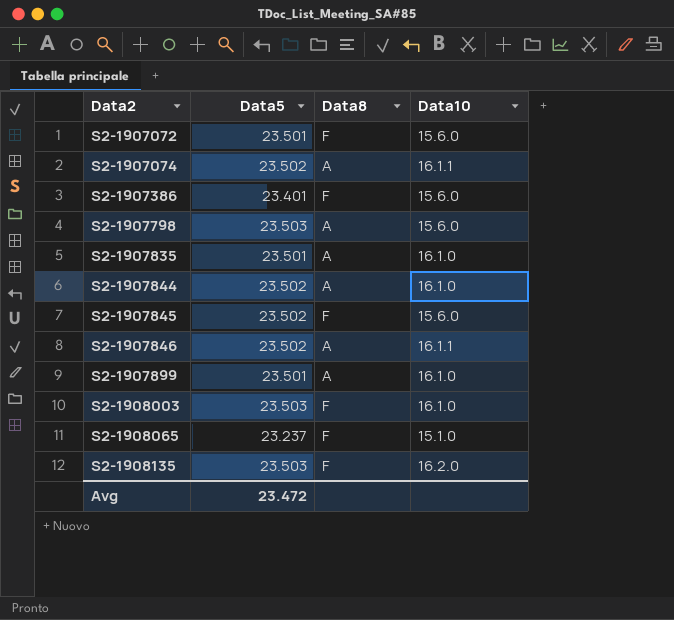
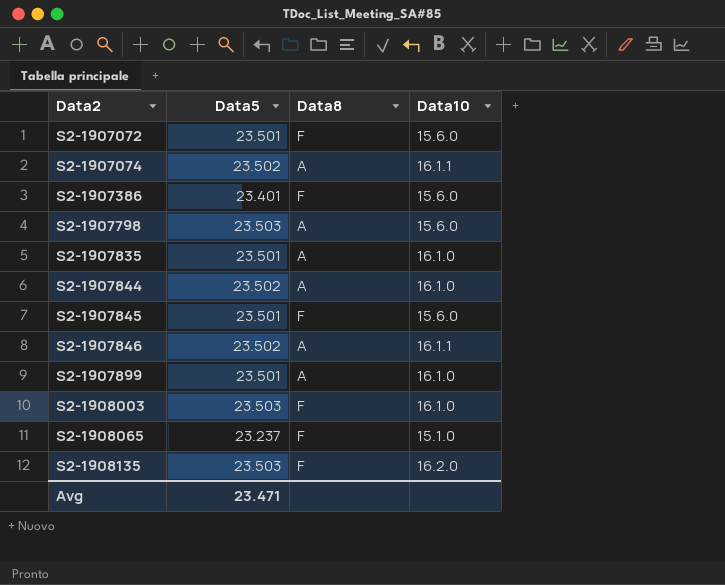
S2-1907845 | Data5: 23.502 -> 23.501
Avg | Data5: 23.472 -> 23.471

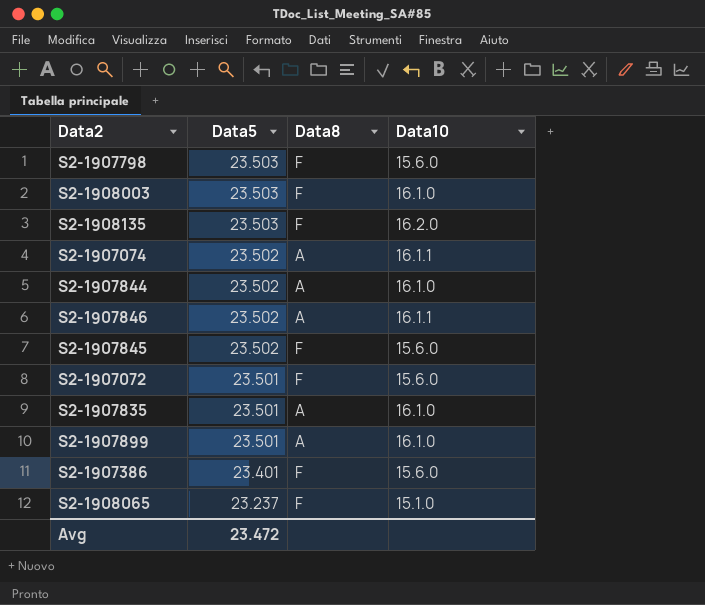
row order: Data2 ascending -> Data5 descending
S2-1907798 | Data8: A -> F
S2-1907845 | Data5: 23.501 -> 23.502
Avg | Data5: 23.471 -> 23.472

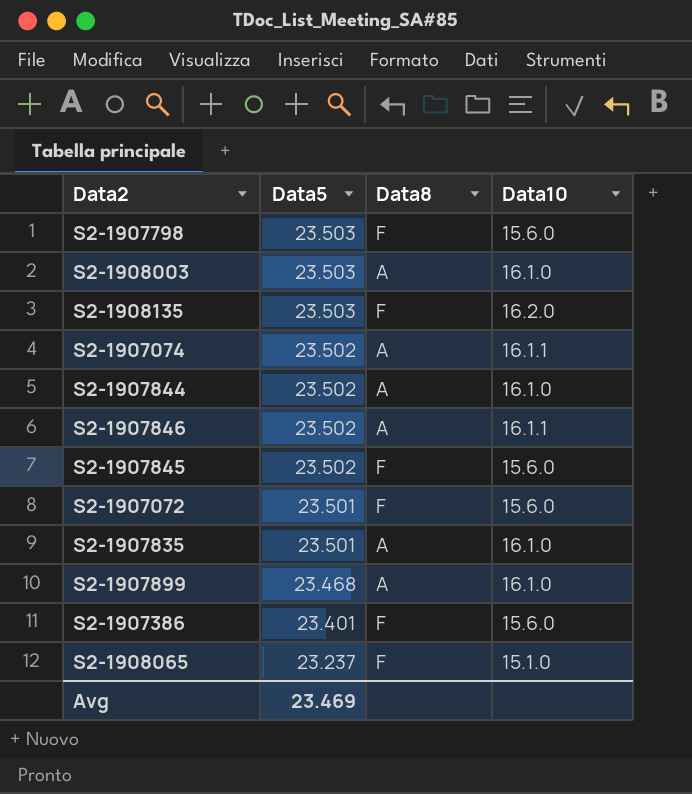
S2-1908003 | Data8: F -> A
S2-1907899 | Data5: 23.501 -> 23.468
Avg | Data5: 23.472 -> 23.469

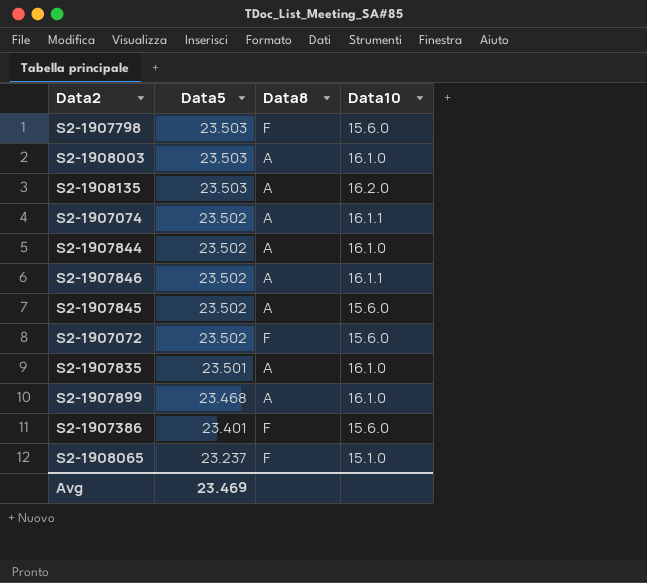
S2-1908135 | Data8: F -> A
S2-1907845 | Data8: F -> A
S2-1907072 | Data5: 23.501 -> 23.502

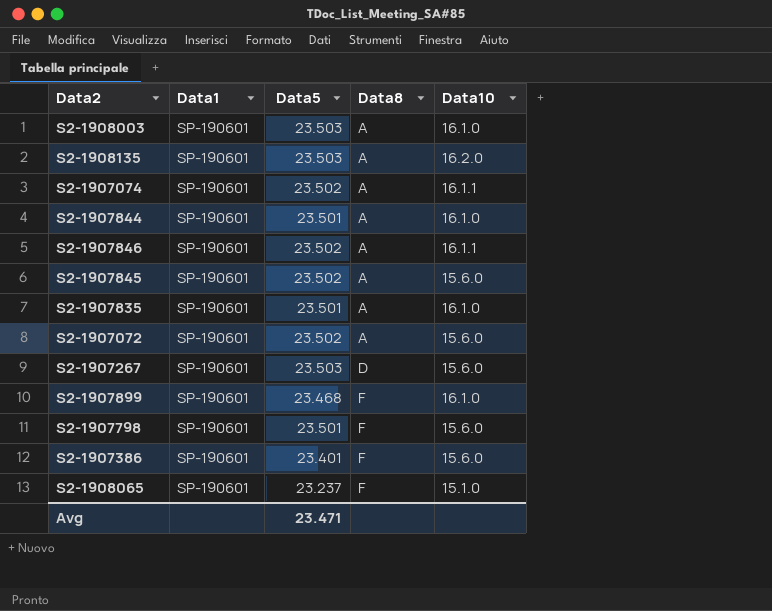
row order: Data5 descending -> Data8 ascending
column Data1 | position: none -> 2
S2-1907844 | Data5: 23.502 -> 23.501
S2-1907072 | Data8: F -> A
row S2-1907267: none -> SP-190601 | 23.503 | D | 15.6.0
S2-1907899 | Data8: A -> F
S2-1907798 | Data5: 23.503 -> 23.501
Avg | Data5: 23.469 -> 23.471

